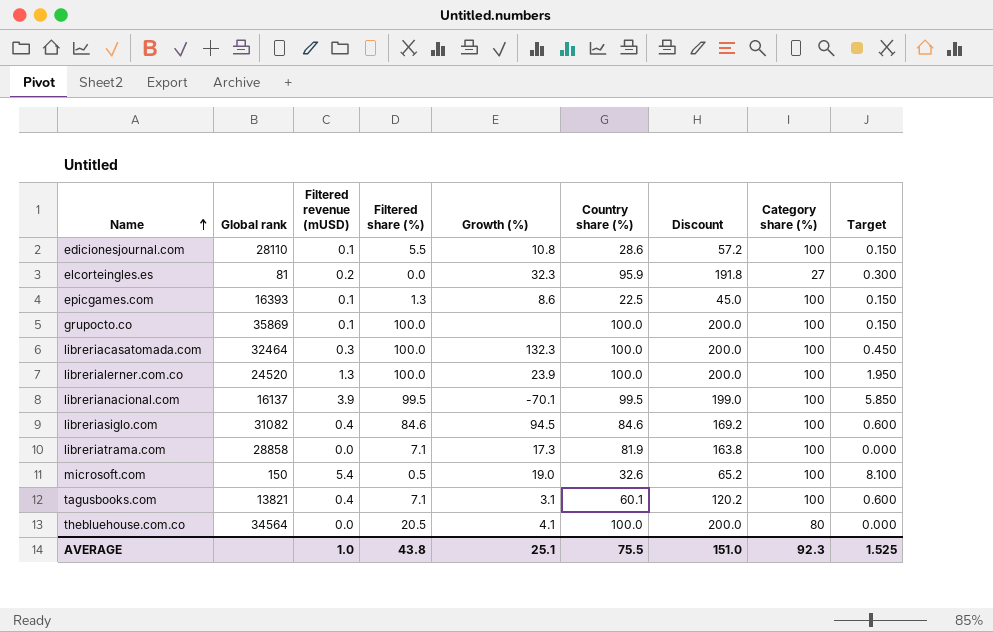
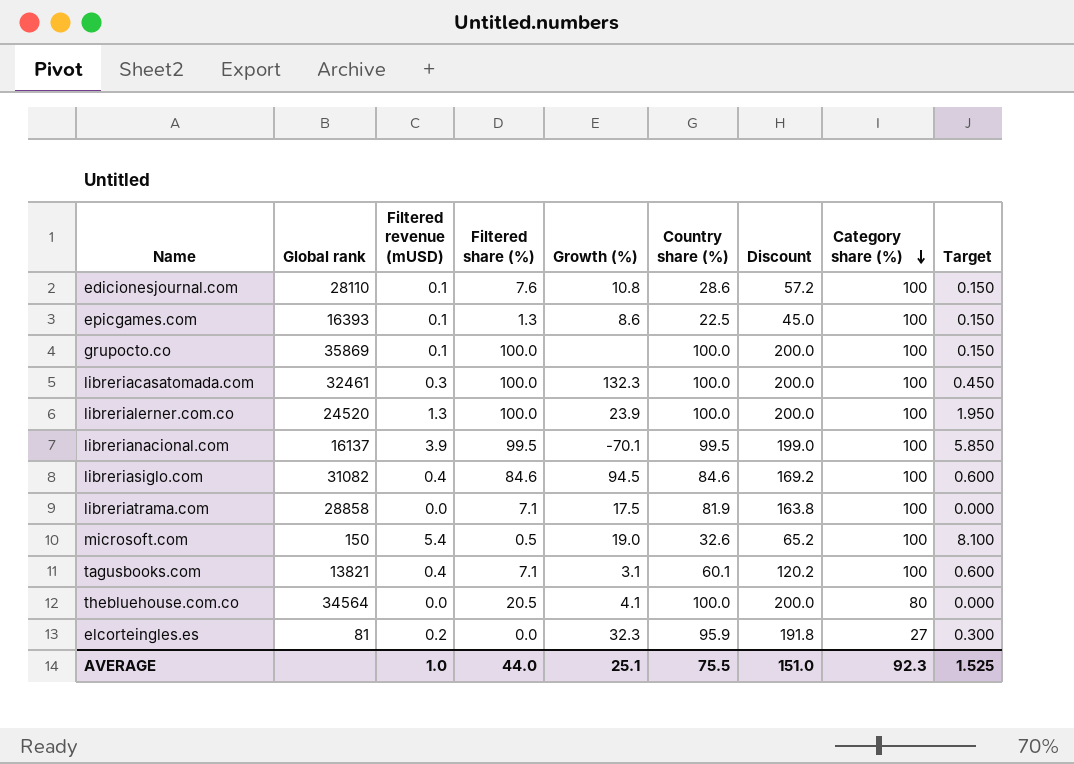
row order: Name ascending -> Category share (%) descending
edicionesjournal.com | Filtered share (%): 5.5 -> 7.6
libreriacasatomada.com | Global rank: 32464 -> 32461
libreriatrama.com | Growth (%): 17.3 -> 17.5
AVERAGE | Filtered share (%): 43.8 -> 44.0

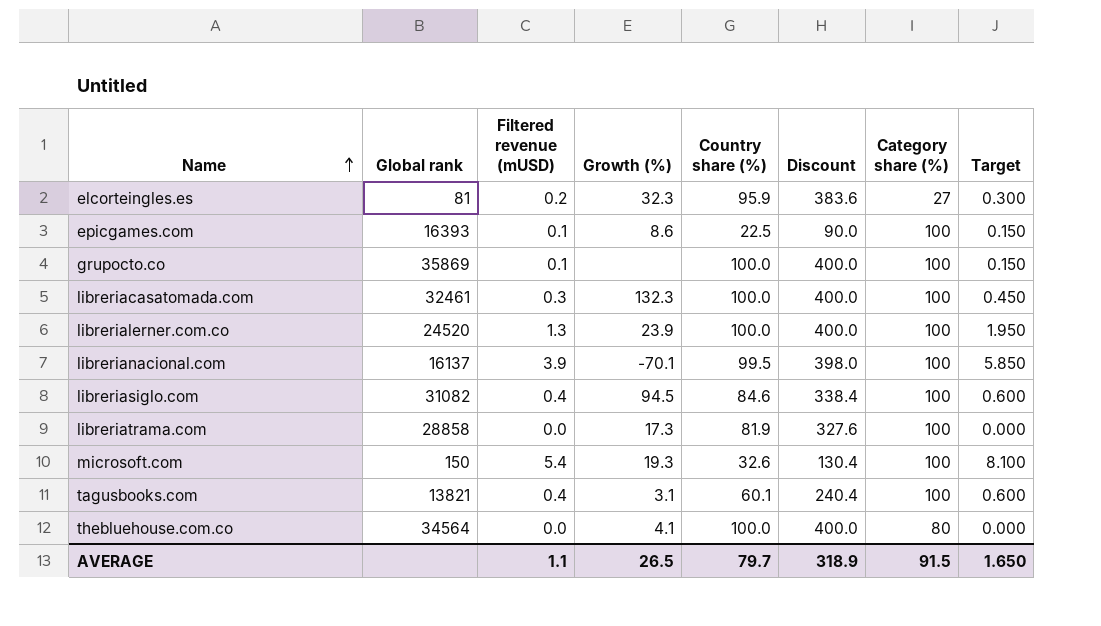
row order: Category share (%) descending -> Name ascending
column Filtered share (%) | position: 4 -> none
column Discount | formula: [Country share (%)] * 2 -> [Country share (%)] * 4
row edicionesjournal.com: 28110 | 0.1 | 7.6 | 10.8 | 28.6 | 57.2 | 100 | 0.150 -> none
libreriatrama.com | Growth (%): 17.5 -> 17.3
microsoft.com | Growth (%): 19.0 -> 19.3
AVERAGE | Filtered revenue (mUSD): 1.0 -> 1.1
AVERAGE | Growth (%): 25.1 -> 26.5
AVERAGE | Country share (%): 75.5 -> 79.7
AVERAGE | Discount: 151.0 -> 318.9
AVERAGE | Category share (%): 92.3 -> 91.5
AVERAGE | Target: 1.525 -> 1.650

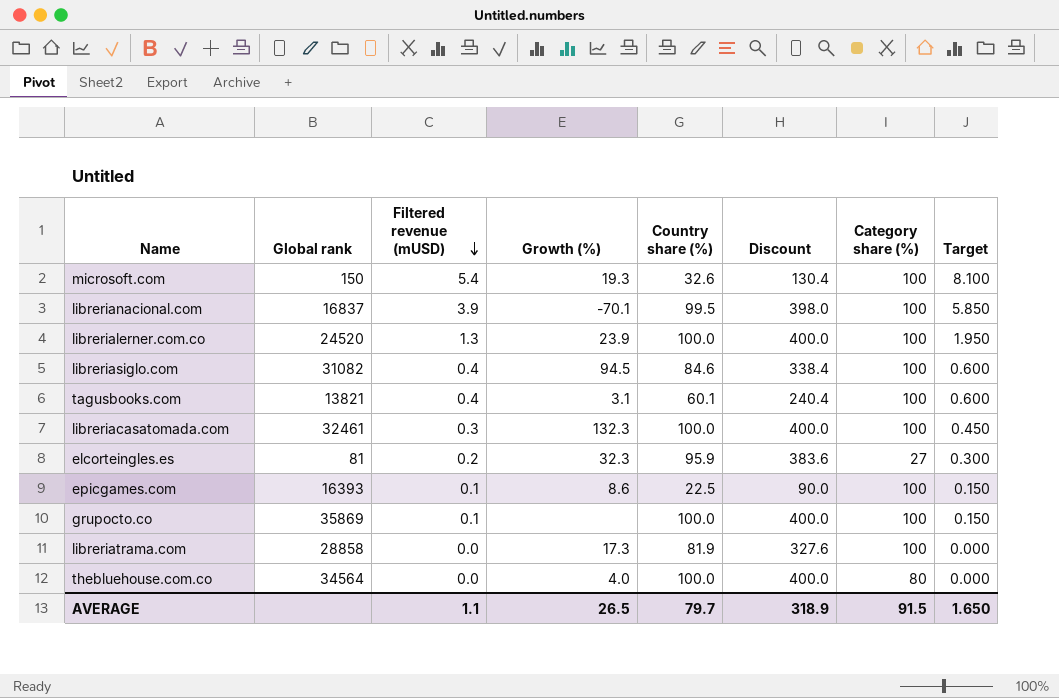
row order: Name ascending -> Filtered revenue (mUSD) descending
librerianacional.com | Global rank: 16137 -> 16837
thebluehouse.com.co | Growth (%): 4.1 -> 4.0

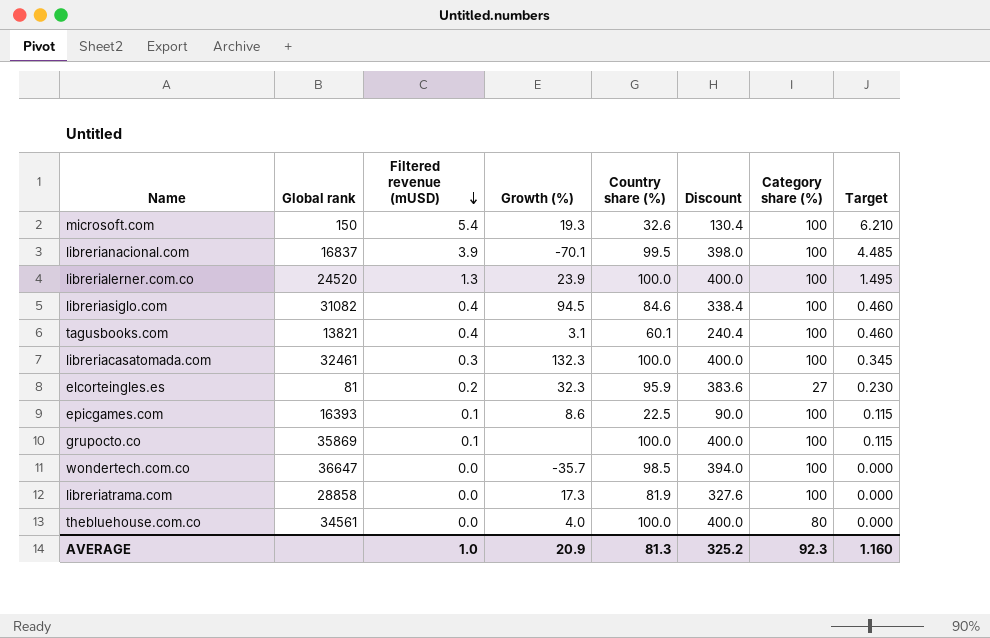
column Target | formula: [Filtered revenue (mUSD)] * 1.5 -> [Filtered revenue (mUSD)] * 1.15
row wondertech.com.co: none -> 36647 | 0.0 | -35.7 | 98.5 | 394.0 | 100 | 0.000
thebluehouse.com.co | Global rank: 34564 -> 34561
AVERAGE | Filtered revenue (mUSD): 1.1 -> 1.0
AVERAGE | Growth (%): 26.5 -> 20.9
AVERAGE | Country share (%): 79.7 -> 81.3
AVERAGE | Discount: 318.9 -> 325.2
AVERAGE | Category share (%): 91.5 -> 92.3
AVERAGE | Target: 1.650 -> 1.160

